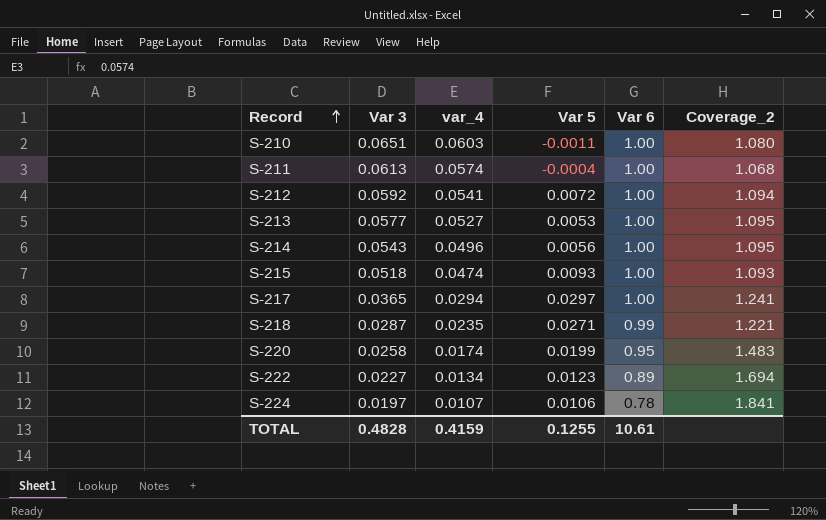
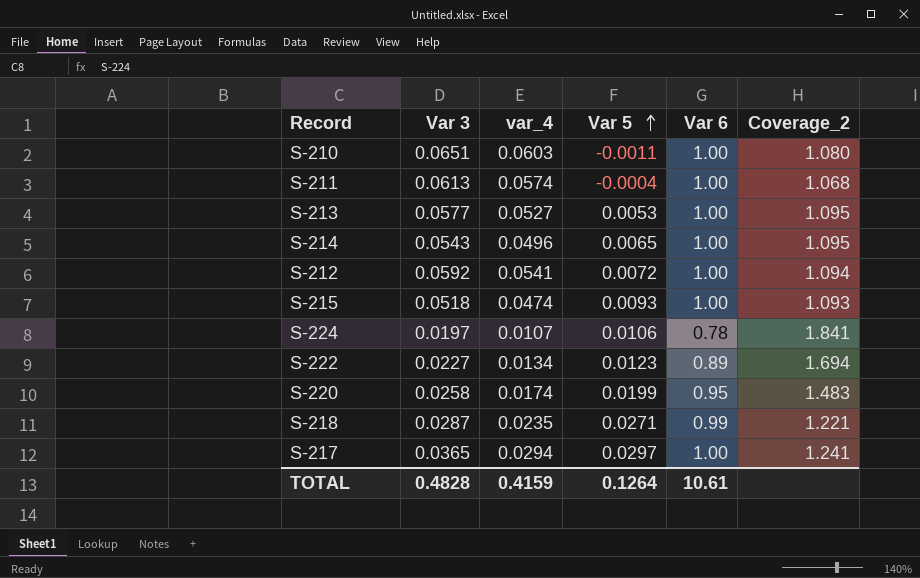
row order: Record ascending -> Var 5 ascending
S-214 | Var 5: 0.0056 -> 0.0065
TOTAL | Var 5: 0.1255 -> 0.1264

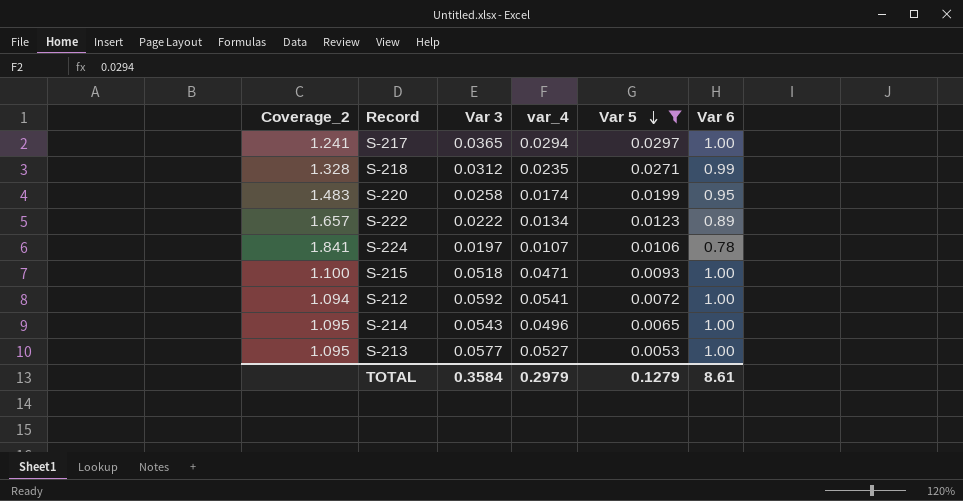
filter: none -> Var 5 >= 0.0053
row order: Var 5 ascending -> Var 5 descending
column Coverage_2 | position: 6 -> 1
S-218 | Coverage_2: 1.221 -> 1.328
S-218 | Var 3: 0.0287 -> 0.0312
S-222 | Coverage_2: 1.694 -> 1.657
S-222 | Var 3: 0.0227 -> 0.0222
S-215 | Coverage_2: 1.093 -> 1.100
S-215 | var_4: 0.0474 -> 0.0471
TOTAL | Var 3: 0.4828 -> 0.3584
TOTAL | var_4: 0.4159 -> 0.2979
TOTAL | Var 5: 0.1264 -> 0.1279
TOTAL | Var 6: 10.61 -> 8.61

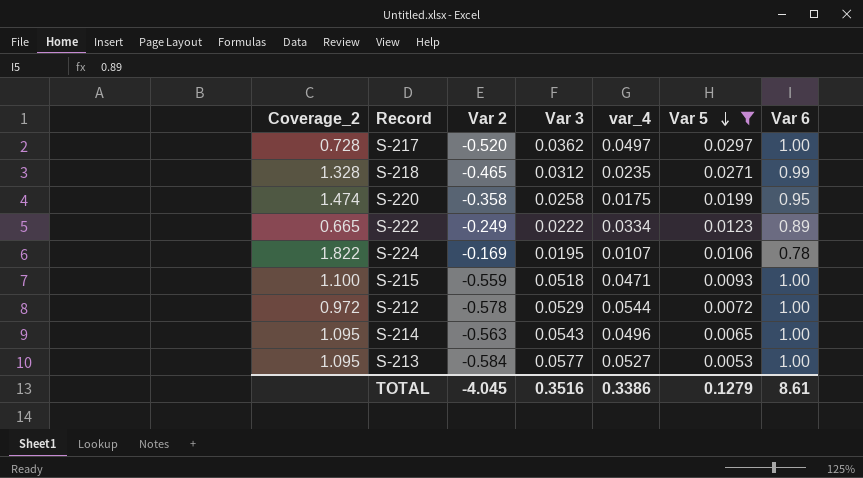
column Var 2 | position: none -> 3
S-217 | Coverage_2: 1.241 -> 0.728
S-217 | Var 3: 0.0365 -> 0.0362
S-217 | var_4: 0.0294 -> 0.0497
S-220 | Coverage_2: 1.483 -> 1.474
S-220 | var_4: 0.0174 -> 0.0175
S-222 | Coverage_2: 1.657 -> 0.665
S-222 | var_4: 0.0134 -> 0.0334
S-224 | Coverage_2: 1.841 -> 1.822
S-224 | Var 3: 0.0197 -> 0.0195
S-212 | Coverage_2: 1.094 -> 0.972
S-212 | Var 3: 0.0592 -> 0.0529
S-212 | var_4: 0.0541 -> 0.0544
TOTAL | Var 3: 0.3584 -> 0.3516
TOTAL | var_4: 0.2979 -> 0.3386

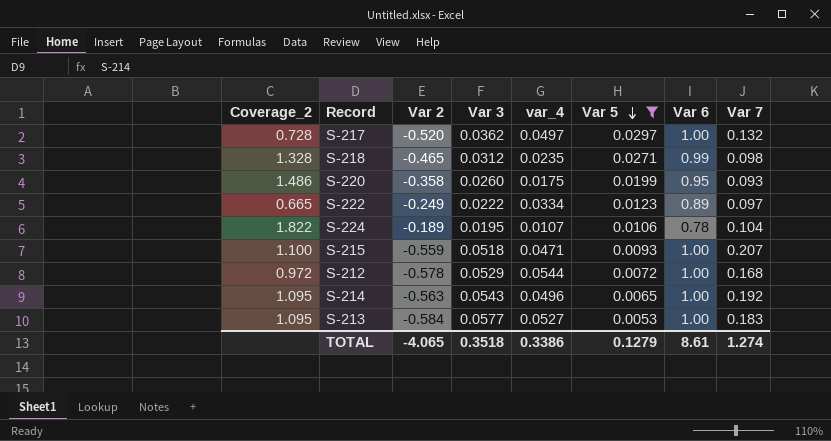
column Var 7 | position: none -> 8
S-220 | Coverage_2: 1.474 -> 1.486
S-220 | Var 3: 0.0258 -> 0.0260
S-224 | Var 2: -0.169 -> -0.189
TOTAL | Var 2: -4.045 -> -4.065
TOTAL | Var 3: 0.3516 -> 0.3518

